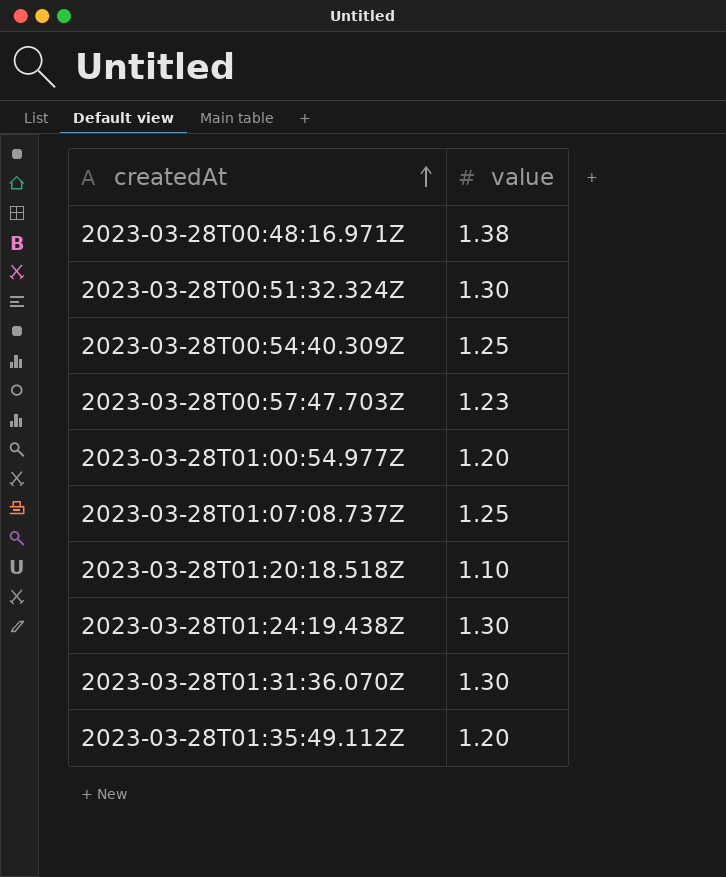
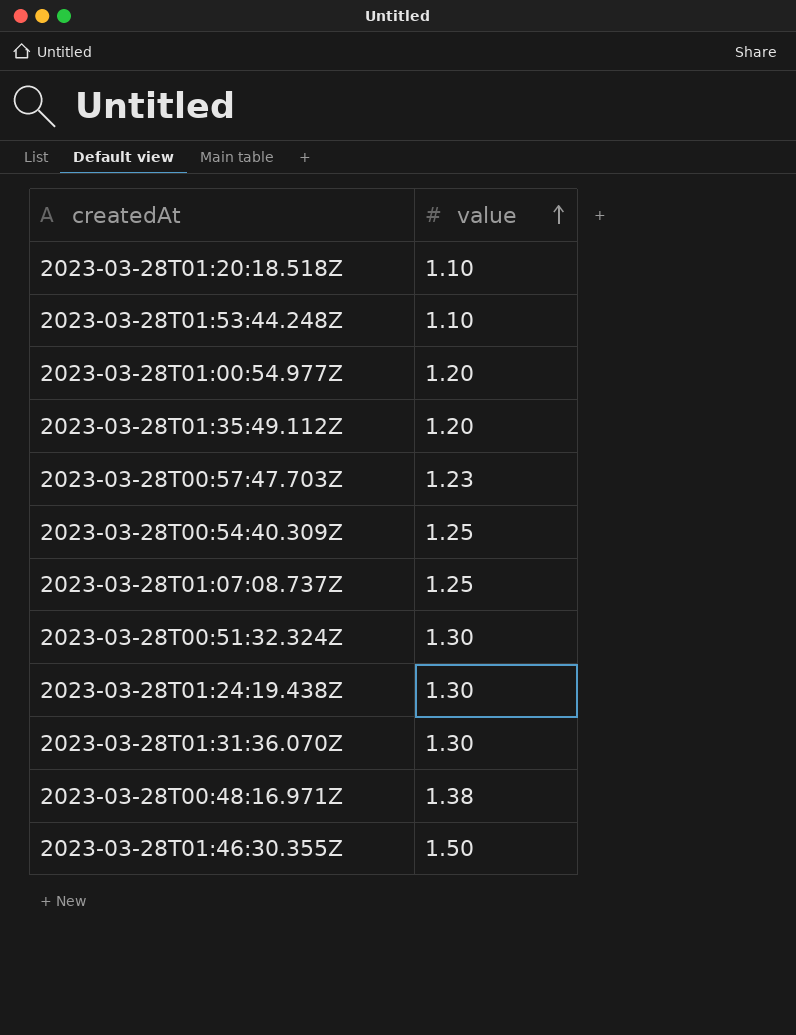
row order: createdAt ascending -> value ascending
row 2023-03-28T01:53:44.248Z: none -> 1.10
row 2023-03-28T01:46:30.355Z: none -> 1.50

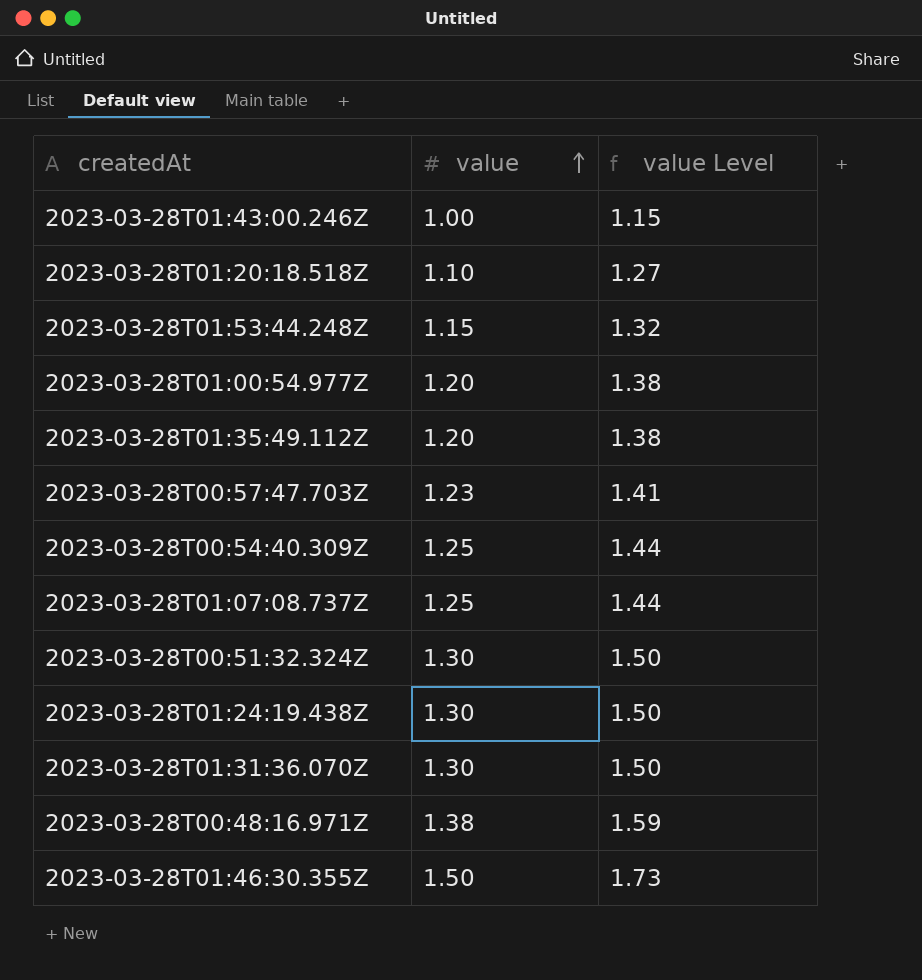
column value Level | formula: none -> [value] * 1.15
row 2023-03-28T01:43:00.246Z: none -> 1.00 | 1.15
2023-03-28T01:53:44.248Z | value: 1.10 -> 1.15

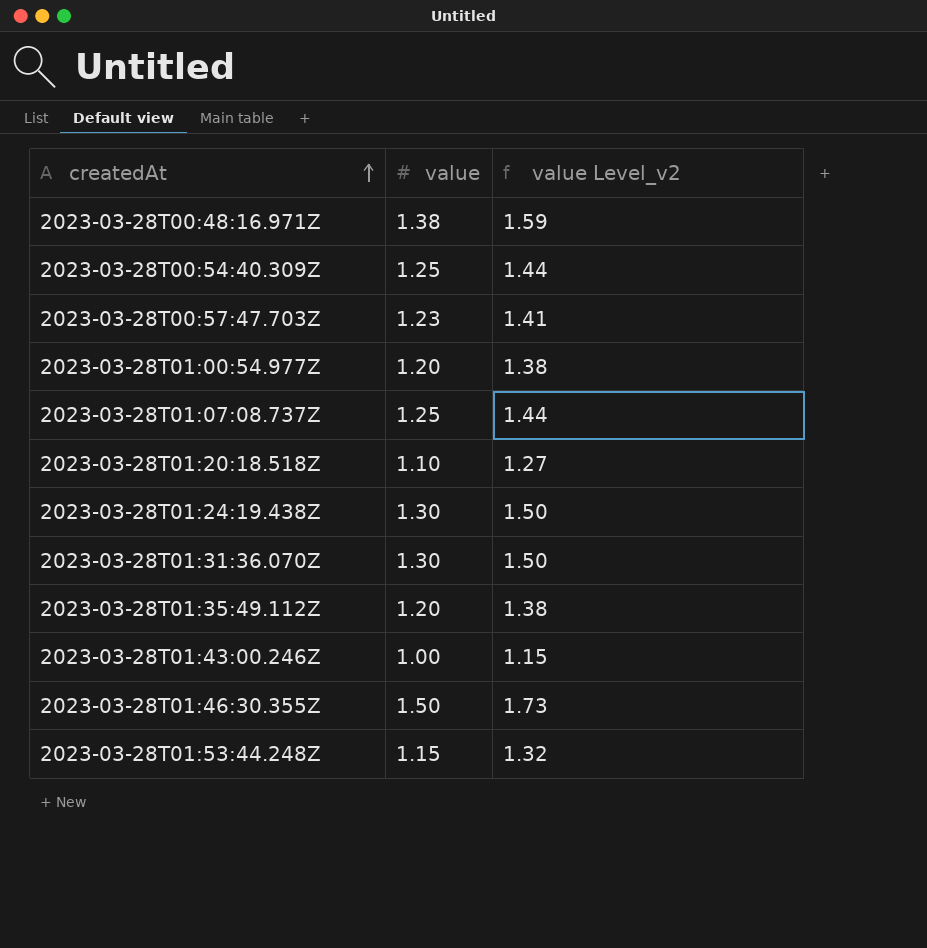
row order: value ascending -> createdAt ascending
column name: value Level -> value Level_v2
row 2023-03-28T00:51:32.324Z: 1.30 | 1.50 -> none

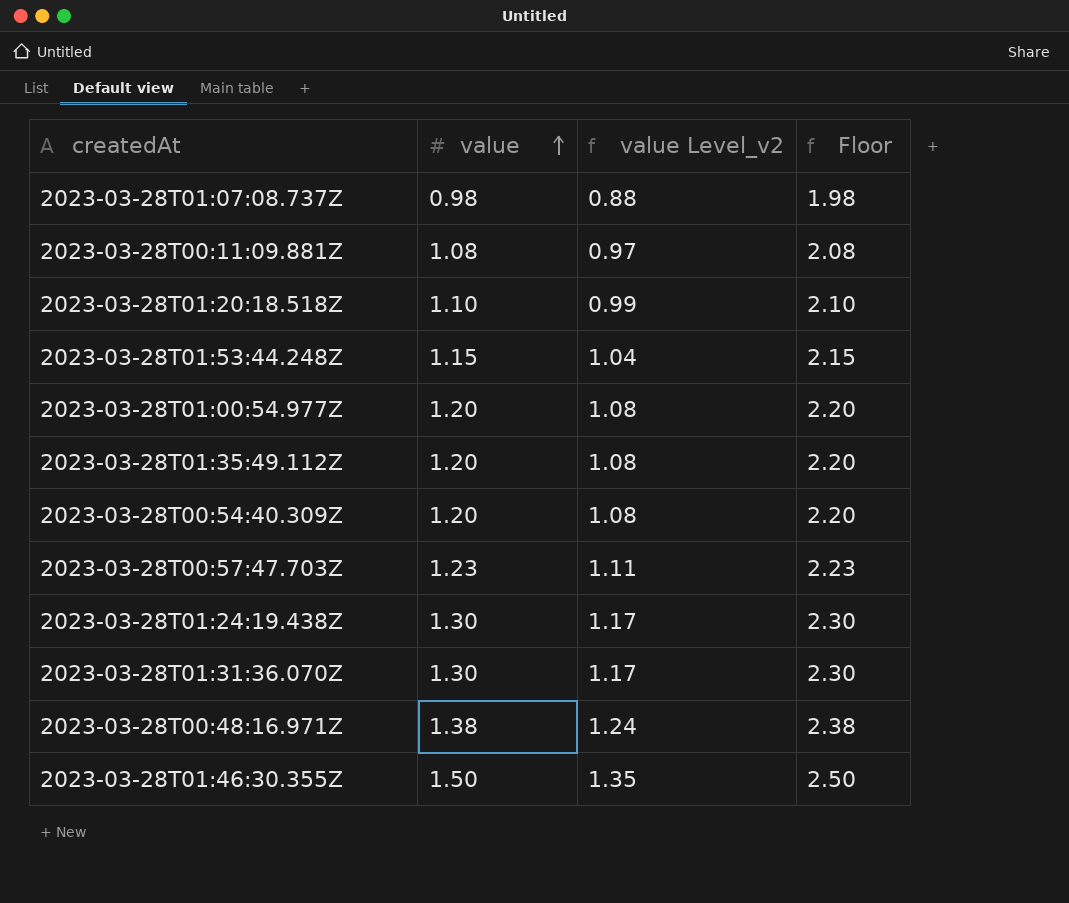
row order: createdAt ascending -> value ascending
column value Level_v2 | formula: [value] * 1.15 -> [value] * 0.9
column Floor | formula: none -> [value] + 1
row 2023-03-28T01:43:00.246Z: 1.00 | 1.15 -> none
2023-03-28T01:07:08.737Z | value: 1.25 -> 0.98
row 2023-03-28T00:11:09.881Z: none -> 1.08 | 0.97 | 2.08
2023-03-28T00:54:40.309Z | value: 1.25 -> 1.20

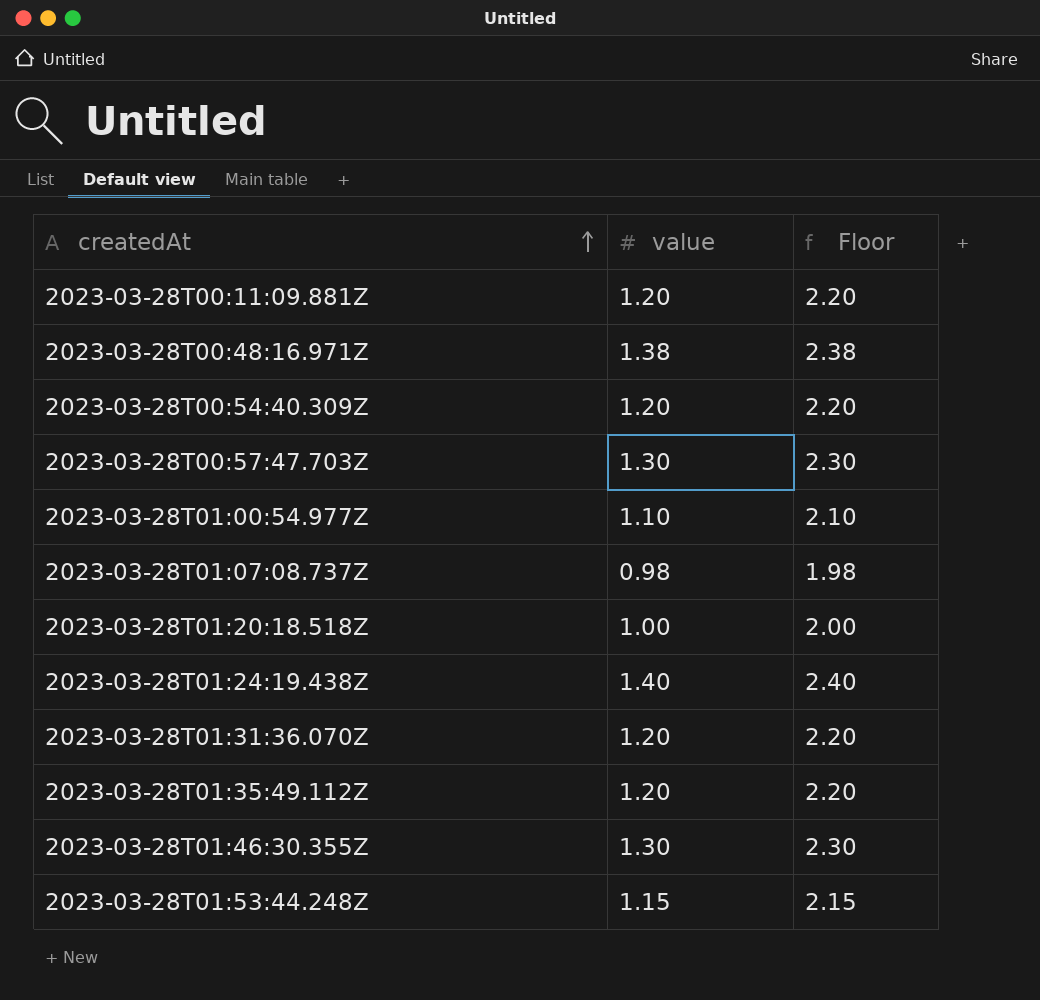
row order: value ascending -> createdAt ascending
column value Level_v2 | formula: [value] * 0.9 -> none
2023-03-28T00:11:09.881Z | value: 1.08 -> 1.20
2023-03-28T00:11:09.881Z | Floor: 2.08 -> 2.20
2023-03-28T00:57:47.703Z | value: 1.23 -> 1.30
2023-03-28T00:57:47.703Z | Floor: 2.23 -> 2.30
2023-03-28T01:00:54.977Z | value: 1.20 -> 1.10
2023-03-28T01:00:54.977Z | Floor: 2.20 -> 2.10
2023-03-28T01:20:18.518Z | value: 1.10 -> 1.00
2023-03-28T01:20:18.518Z | Floor: 2.10 -> 2.00
2023-03-28T01:24:19.438Z | value: 1.30 -> 1.40
2023-03-28T01:24:19.438Z | Floor: 2.30 -> 2.40
2023-03-28T01:31:36.070Z | value: 1.30 -> 1.20
2023-03-28T01:31:36.070Z | Floor: 2.30 -> 2.20
2023-03-28T01:46:30.355Z | value: 1.50 -> 1.30
2023-03-28T01:46:30.355Z | Floor: 2.50 -> 2.30

